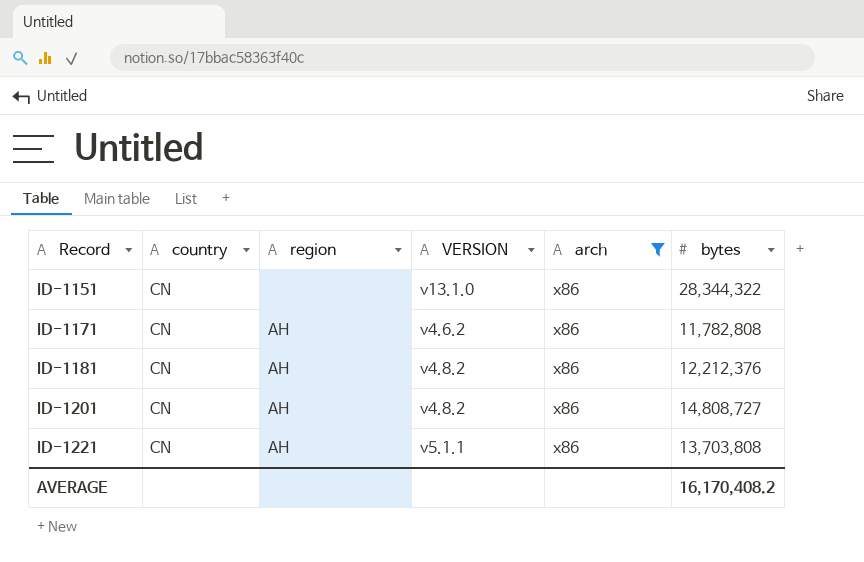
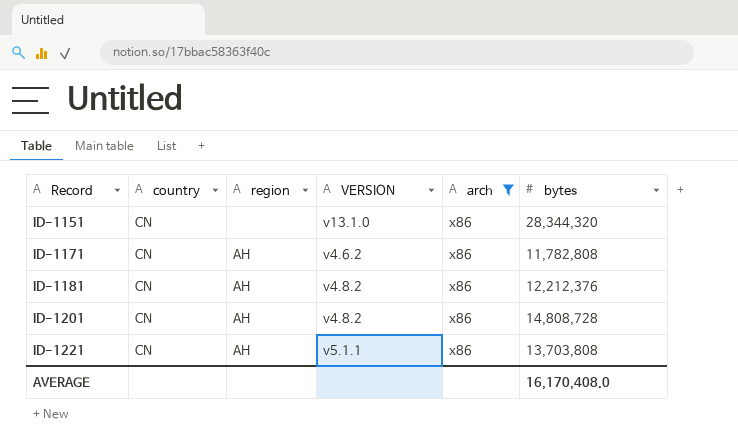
ID-1151 | bytes: 28,344,322 -> 28,344,320
ID-1201 | bytes: 14,808,727 -> 14,808,728
AVERAGE | bytes: 16,170,408.2 -> 16,170,408.0

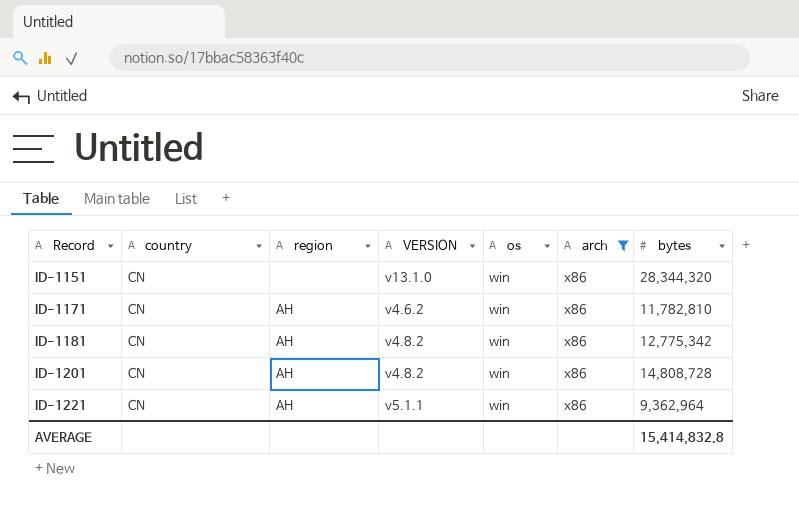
column os | position: none -> 5
ID-1171 | bytes: 11,782,808 -> 11,782,810
ID-1181 | bytes: 12,212,376 -> 12,775,342
ID-1221 | bytes: 13,703,808 -> 9,362,964
AVERAGE | bytes: 16,170,408.0 -> 15,414,832.8

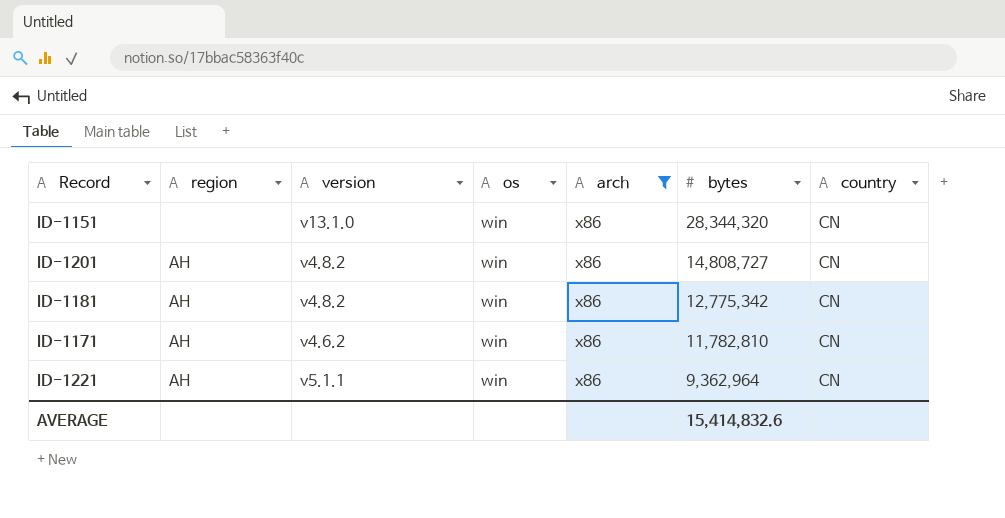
row order: Record ascending -> bytes descending
column name: VERSION -> version
column country | position: 2 -> 7
ID-1201 | bytes: 14,808,728 -> 14,808,727
AVERAGE | bytes: 15,414,832.8 -> 15,414,832.6

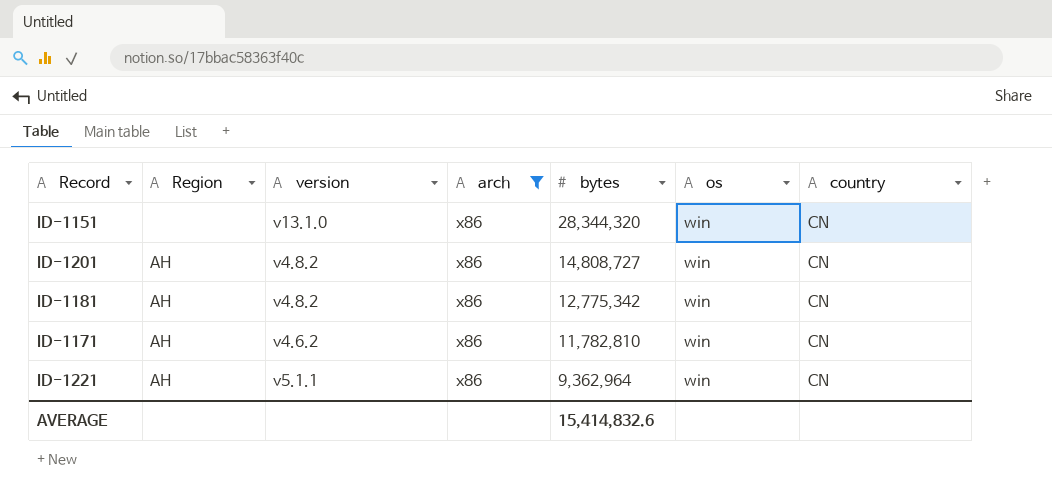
column name: region -> Region
column os | position: 4 -> 6

